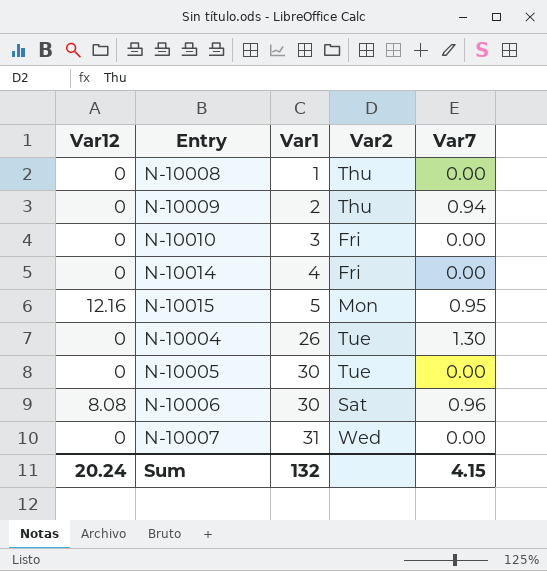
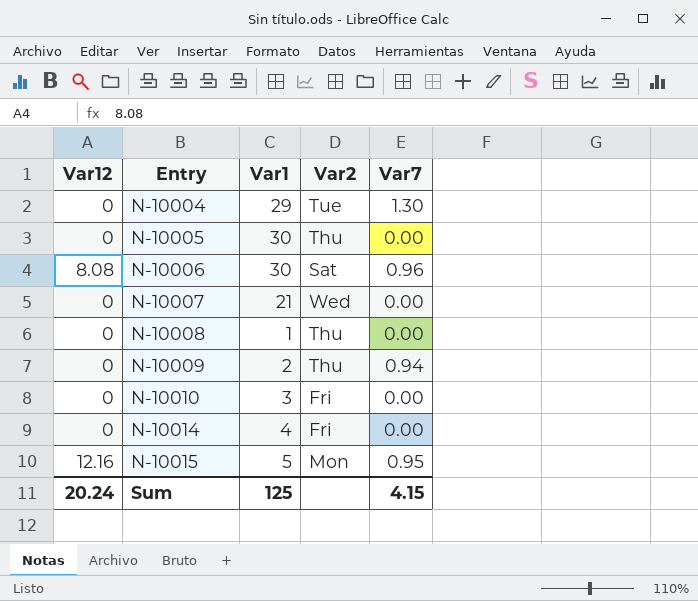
row order: Var1 ascending -> Entry ascending
N-10004 | Var1: 26 -> 29
N-10005 | Var2: Tue -> Thu
N-10007 | Var1: 31 -> 21
Sum | Var1: 132 -> 125

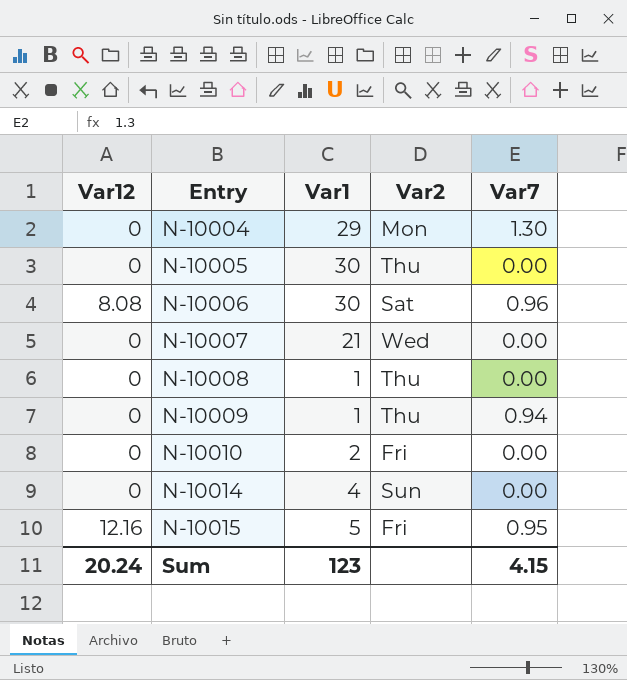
N-10004 | Var2: Tue -> Mon
N-10009 | Var1: 2 -> 1
N-10010 | Var1: 3 -> 2
N-10014 | Var2: Fri -> Sun
N-10015 | Var2: Mon -> Fri
Sum | Var1: 125 -> 123

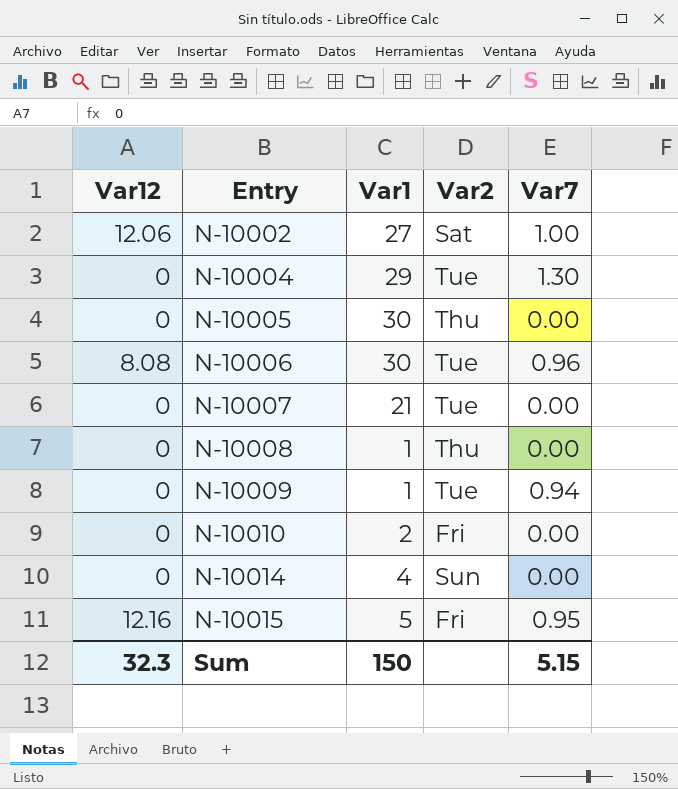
row N-10002: none -> 12.06 | 27 | Sat | 1.00
N-10004 | Var2: Mon -> Tue
N-10006 | Var2: Sat -> Tue
N-10007 | Var2: Wed -> Tue
N-10009 | Var2: Thu -> Tue
Sum | Var12: 20.24 -> 32.3
Sum | Var1: 123 -> 150
Sum | Var7: 4.15 -> 5.15

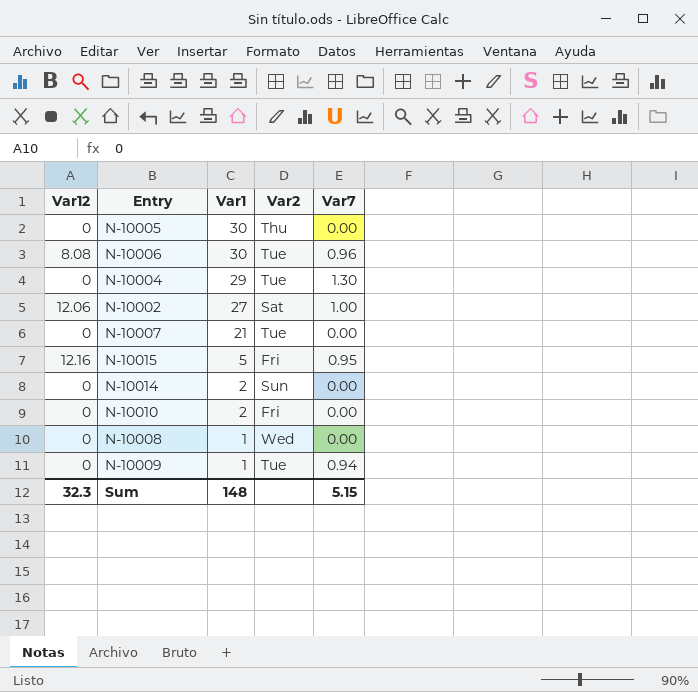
row order: Entry ascending -> Var1 descending
N-10014 | Var1: 4 -> 2
N-10008 | Var2: Thu -> Wed
Sum | Var1: 150 -> 148

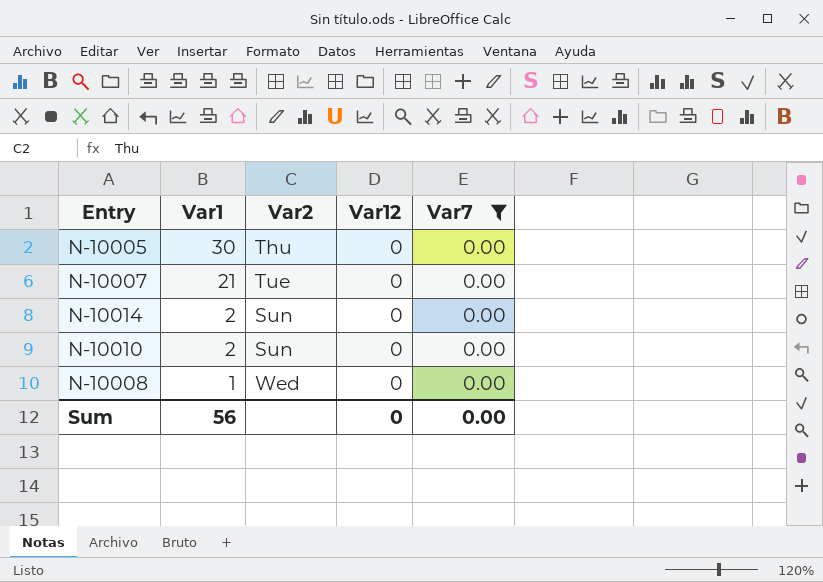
filter: none -> Var7 = 0.00
column Var12 | position: 1 -> 4
N-10010 | Var2: Fri -> Sun
Sum | Var1: 148 -> 56
Sum | Var12: 32.3 -> 0
Sum | Var7: 5.15 -> 0.00

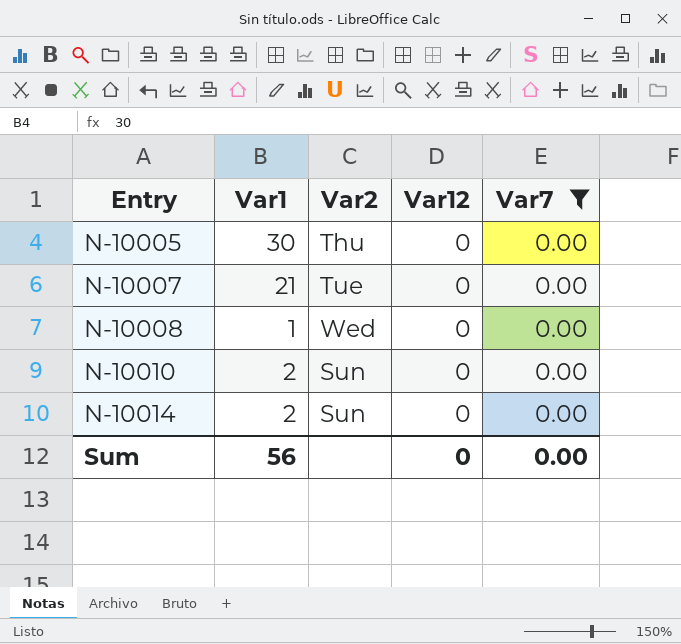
row order: Var1 descending -> Entry ascending

